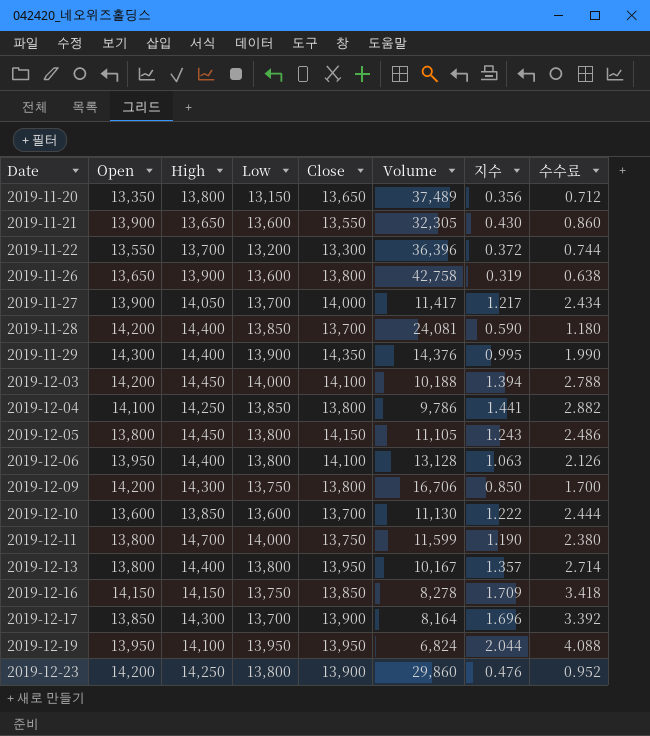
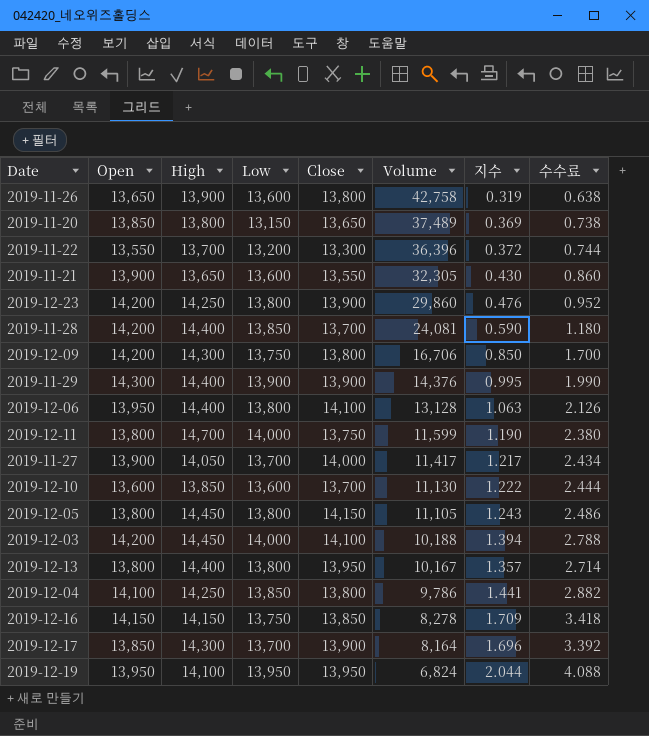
row order: Date ascending -> Volume descending
2019-11-20 | Open: 13,350 -> 13,850
2019-11-20 | 지수: 0.356 -> 0.369
2019-11-20 | 수수료: 0.712 -> 0.738
2019-11-29 | Close: 14,350 -> 13,900

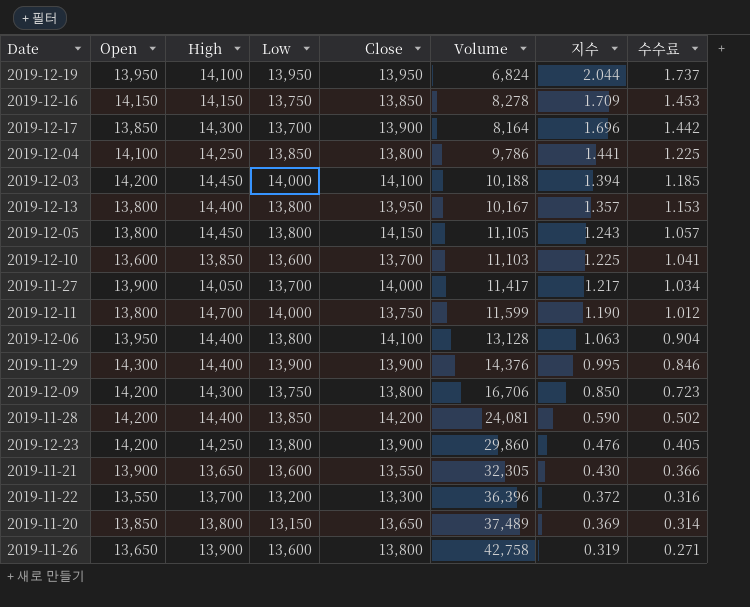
row order: Volume descending -> 지수 descending
column 수수료 | formula: [지수] * 2 -> [지수] * 0.85
2019-12-10 | Volume: 11,130 -> 11,103
2019-12-10 | 지수: 1.222 -> 1.225
2019-11-28 | Close: 13,700 -> 14,200

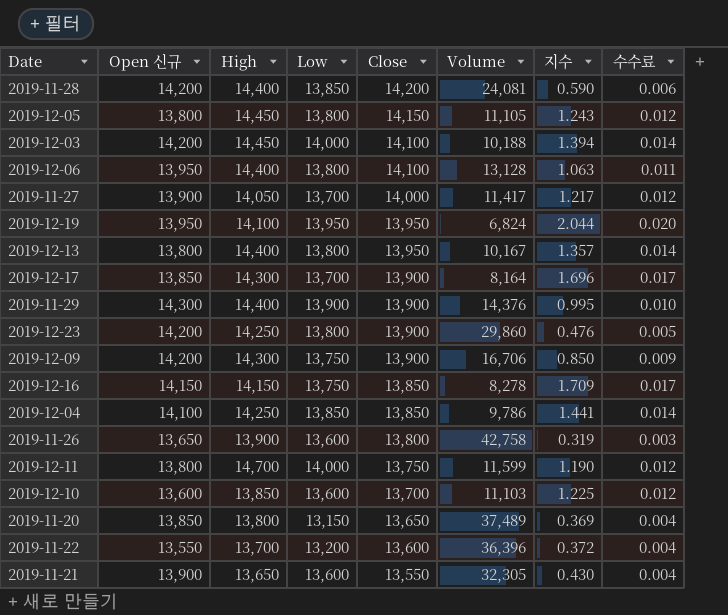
row order: 지수 descending -> Close descending
column name: Open -> Open 신규
column 수수료 | formula: [지수] * 0.85 -> [지수] * 0.01
2019-12-09 | Close: 13,800 -> 13,900
2019-12-04 | Close: 13,800 -> 13,850
2019-11-22 | Close: 13,300 -> 13,600

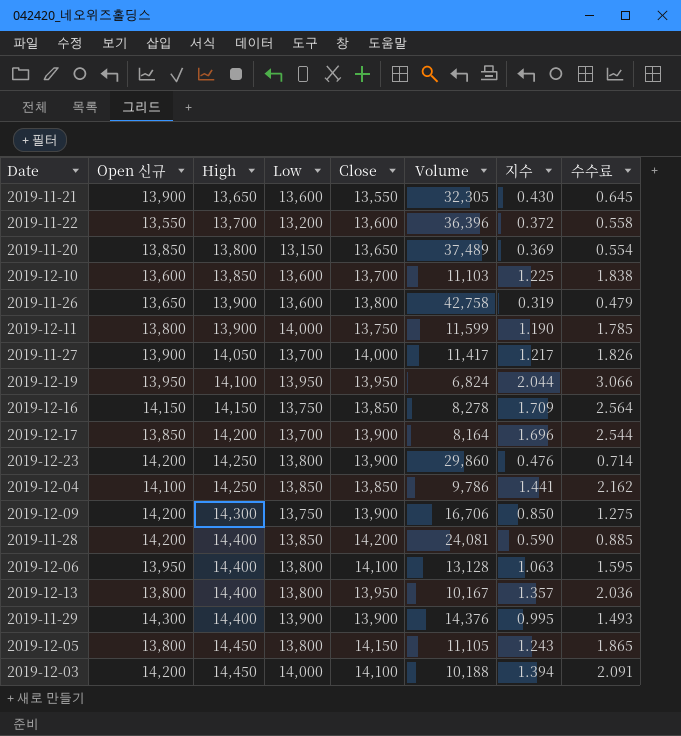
row order: Close descending -> High ascending
column 수수료 | formula: [지수] * 0.01 -> [지수] * 1.5
2019-12-11 | High: 14,700 -> 13,900
2019-12-17 | High: 14,300 -> 14,200

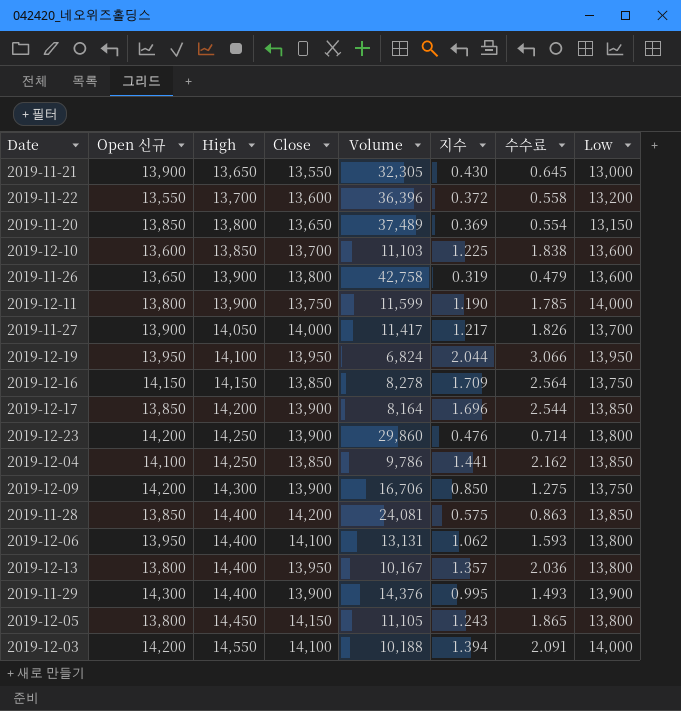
column Low | position: 4 -> 8
2019-11-21 | Low: 13,600 -> 13,000
2019-12-17 | Low: 13,700 -> 13,850
2019-11-28 | Open 신규: 14,200 -> 13,850
2019-11-28 | 지수: 0.590 -> 0.575
2019-11-28 | 수수료: 0.885 -> 0.863
2019-12-06 | Volume: 13,128 -> 13,131
2019-12-06 | 지수: 1.063 -> 1.062
2019-12-06 | 수수료: 1.595 -> 1.593
2019-12-03 | High: 14,450 -> 14,550

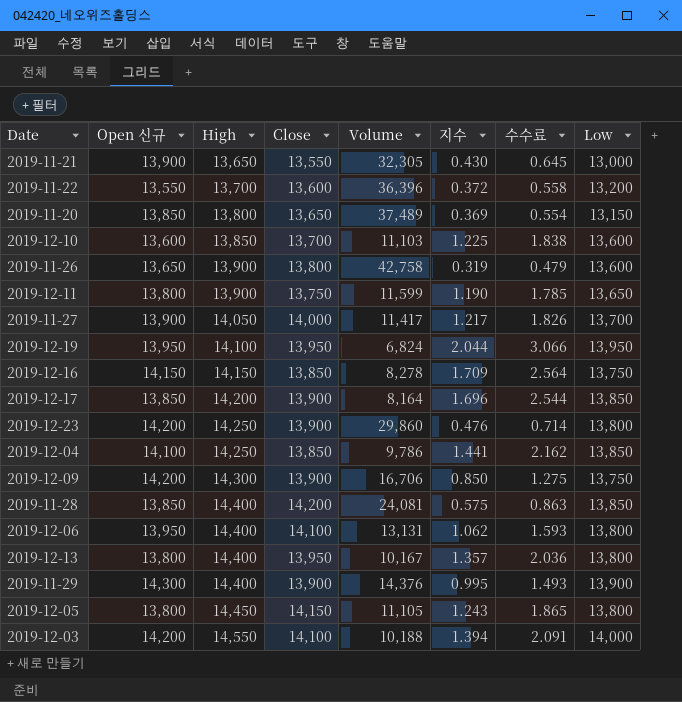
2019-12-11 | Low: 14,000 -> 13,650

